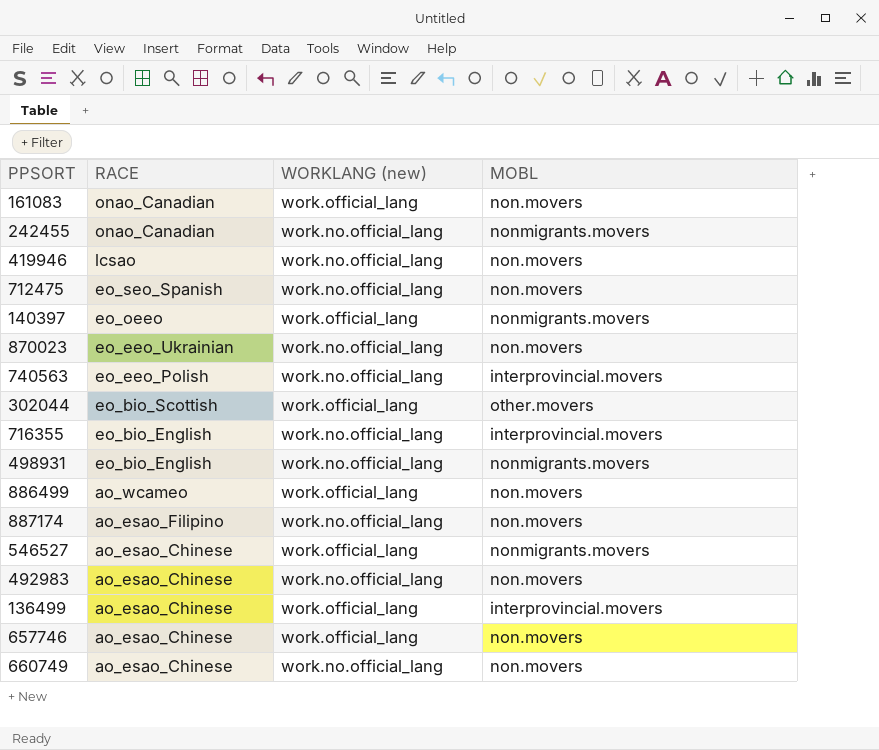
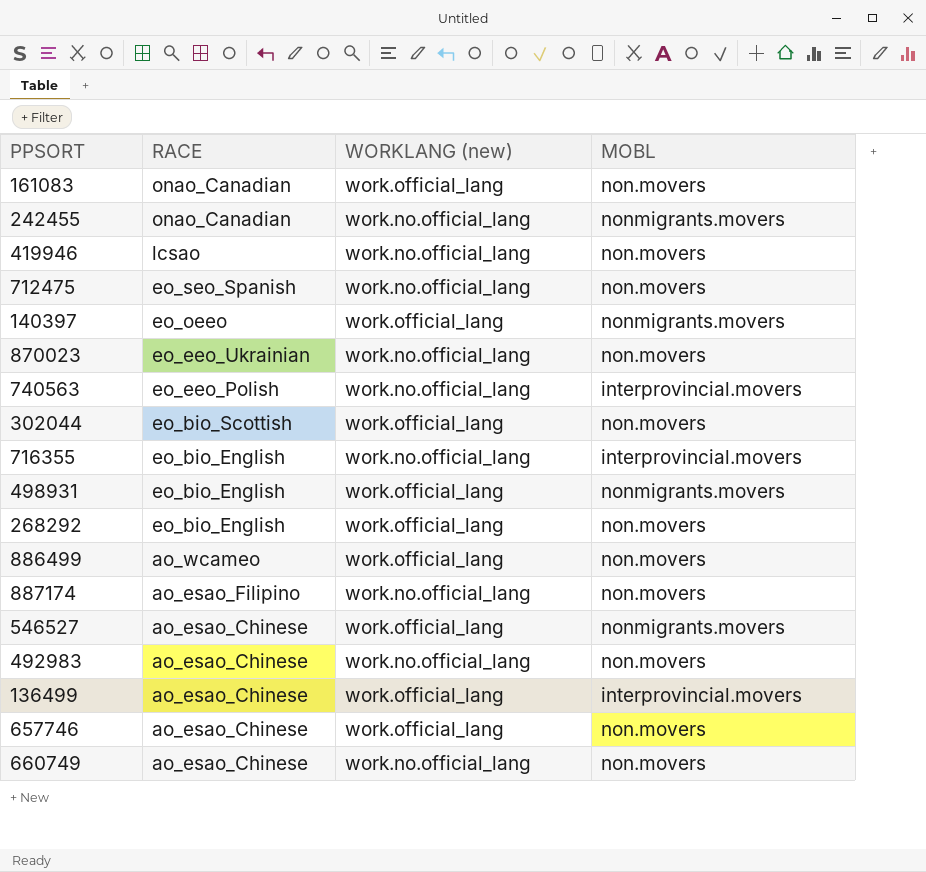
302044 | MOBL: other.movers -> non.movers
498931 | WORKLANG (new): work.no.official_lang -> work.official_lang
row 268292: none -> eo_bio_English | work.official_lang | non.movers

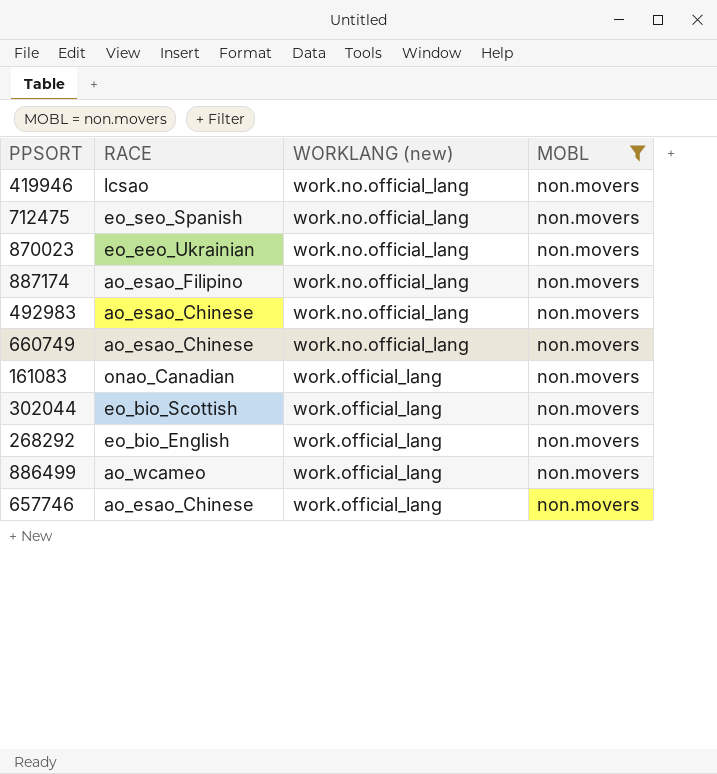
filter: none -> MOBL = non.movers
row order: RACE descending -> WORKLANG (new) ascending

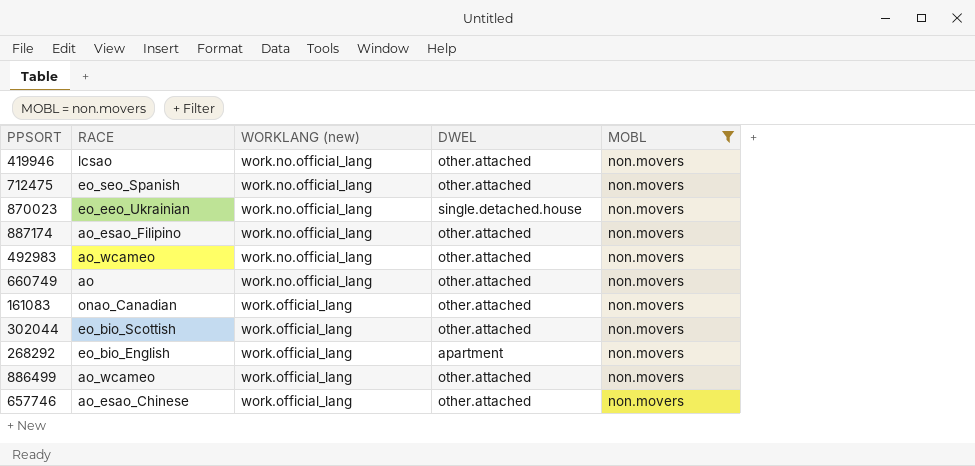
column DWEL | position: none -> 4
492983 | RACE: ao_esao_Chinese -> ao_wcameo
660749 | RACE: ao_esao_Chinese -> ao

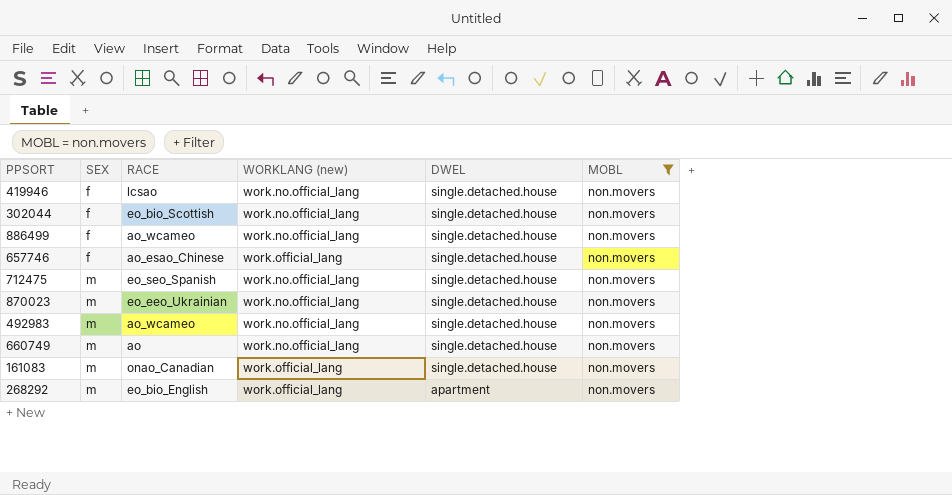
row order: WORKLANG (new) ascending -> SEX ascending
column SEX | position: none -> 2
row 887174: ao_esao_Filipino | work.no.official_lang | other.attached | non.movers -> none
419946 | DWEL: other.attached -> single.detached.house
302044 | WORKLANG (new): work.official_lang -> work.no.official_lang
302044 | DWEL: other.attached -> single.detached.house
886499 | WORKLANG (new): work.official_lang -> work.no.official_lang
886499 | DWEL: other.attached -> single.detached.house
657746 | DWEL: other.attached -> single.detached.house
712475 | DWEL: other.attached -> single.detached.house
492983 | DWEL: other.attached -> single.detached.house
660749 | DWEL: other.attached -> single.detached.house
161083 | DWEL: other.attached -> single.detached.house

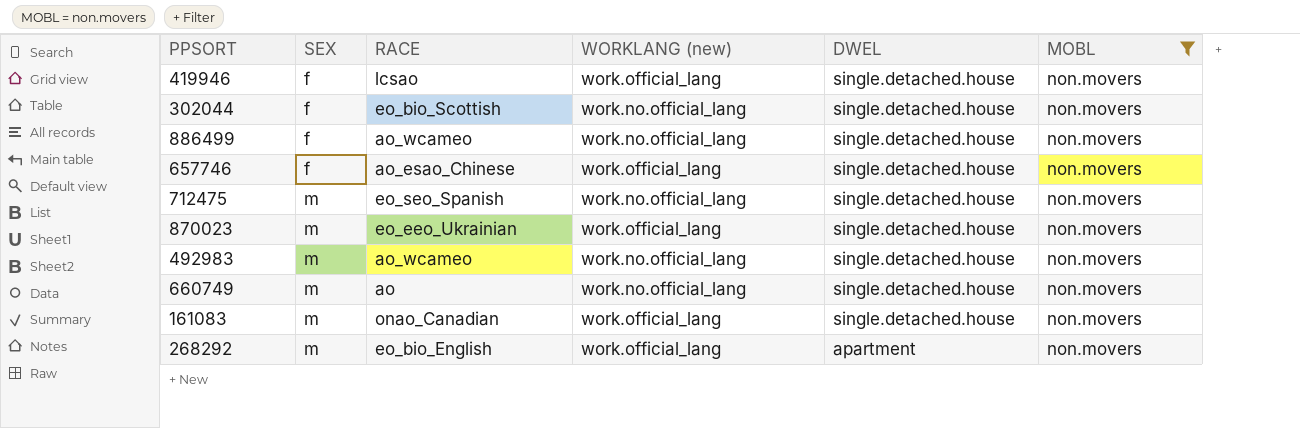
419946 | WORKLANG (new): work.no.official_lang -> work.official_lang
870023 | WORKLANG (new): work.no.official_lang -> work.official_lang

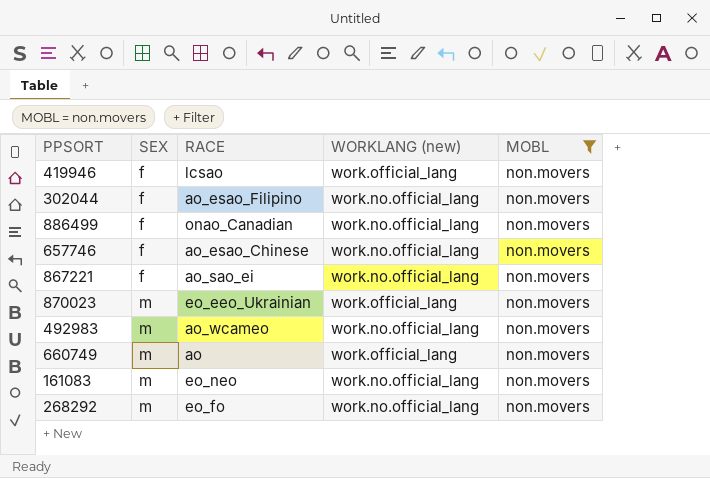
column DWEL | position: 5 -> none
row 712475: m | eo_seo_Spanish | work.no.official_lang | single.detached.house | non.movers -> none
302044 | RACE: eo_bio_Scottish -> ao_esao_Filipino
886499 | RACE: ao_wcameo -> onao_Canadian
657746 | WORKLANG (new): work.official_lang -> work.no.official_lang
row 867221: none -> f | ao_sao_ei | work.no.official_lang | non.movers
660749 | WORKLANG (new): work.no.official_lang -> work.official_lang
161083 | RACE: onao_Canadian -> eo_neo
161083 | WORKLANG (new): work.official_lang -> work.no.official_lang
268292 | RACE: eo_bio_English -> eo_fo
268292 | WORKLANG (new): work.official_lang -> work.no.official_lang

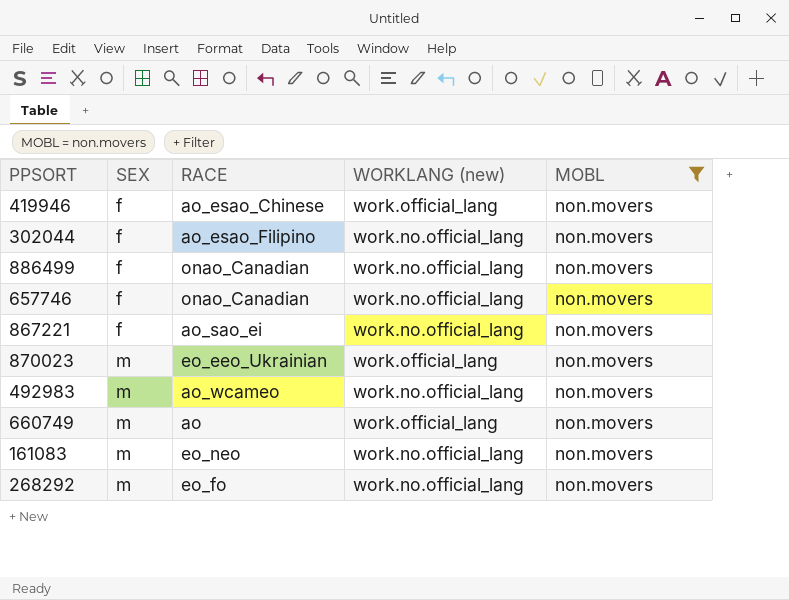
419946 | RACE: lcsao -> ao_esao_Chinese
657746 | RACE: ao_esao_Chinese -> onao_Canadian

